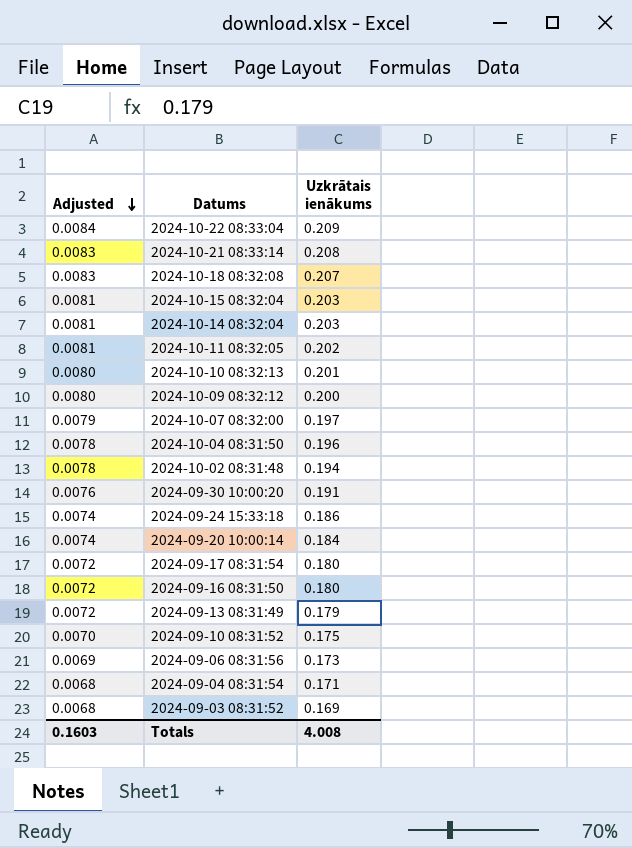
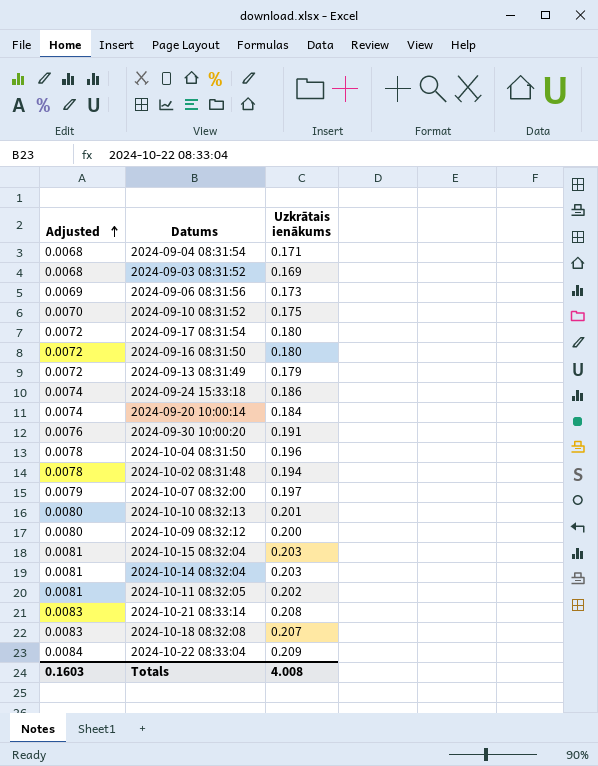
row order: Adjusted descending -> Adjusted ascending

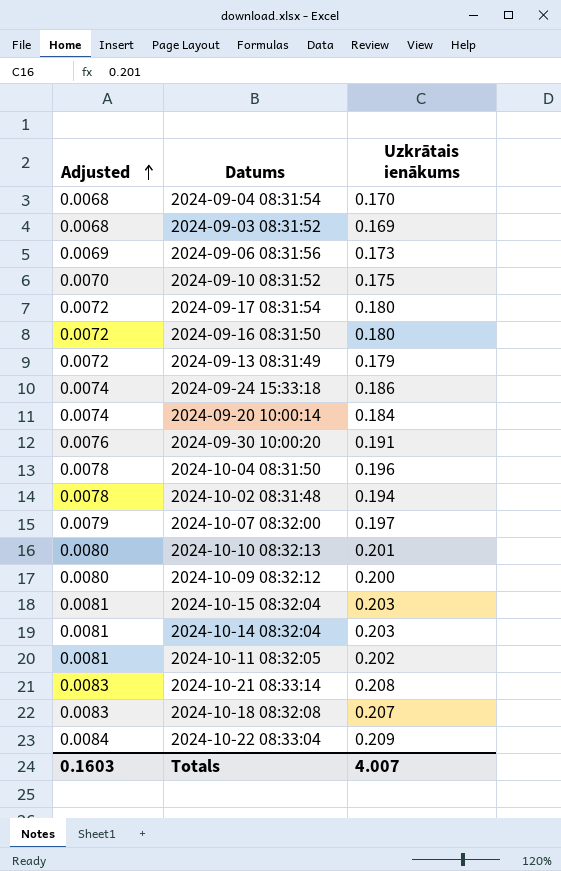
2024-09-04 08:31:54 | Uzkrātais ienākums: 0.171 -> 0.170
Totals | Uzkrātais ienākums: 4.008 -> 4.007

